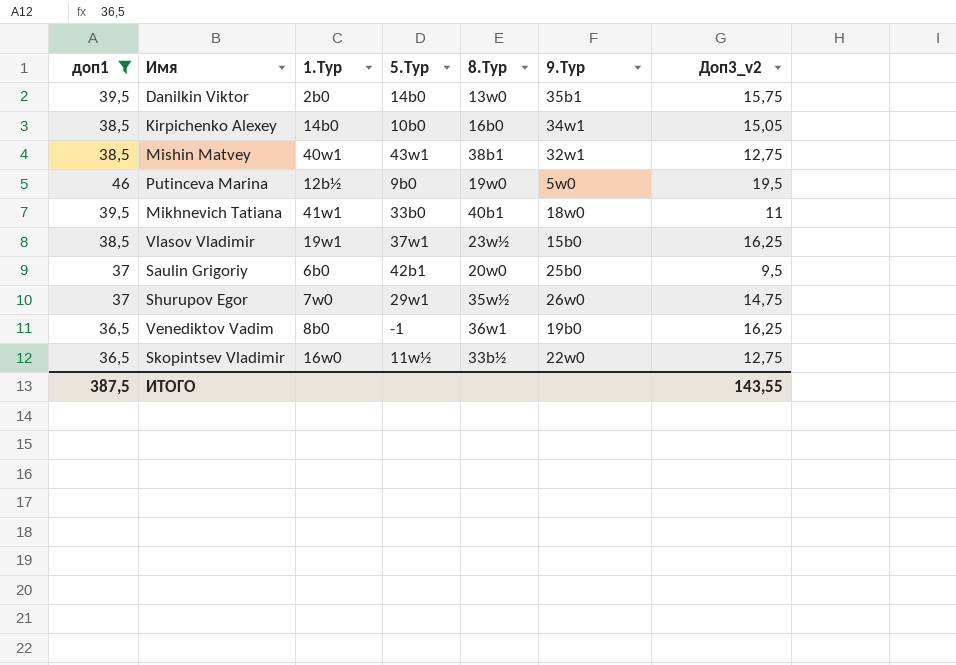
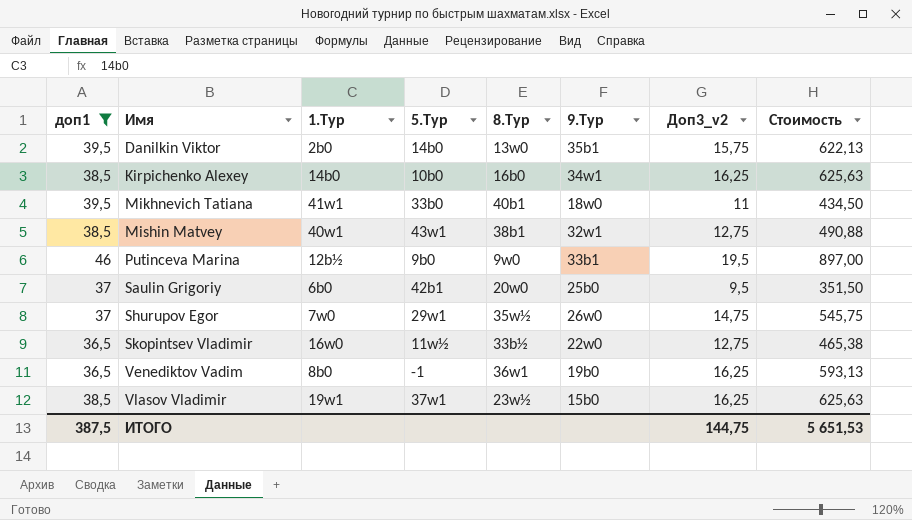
row order: none -> Имя ascending
column Стоимость | formula: none -> [доп1] * [Доп3_v2]
Kirpichenko Alexey | Доп3_v2: 15,05 -> 16,25
Putinceva Marina | 8.Тур: 19w0 -> 9w0
Putinceva Marina | 9.Тур: 5w0 -> 33b1
ИТОГО | Доп3_v2: 143,55 -> 144,75

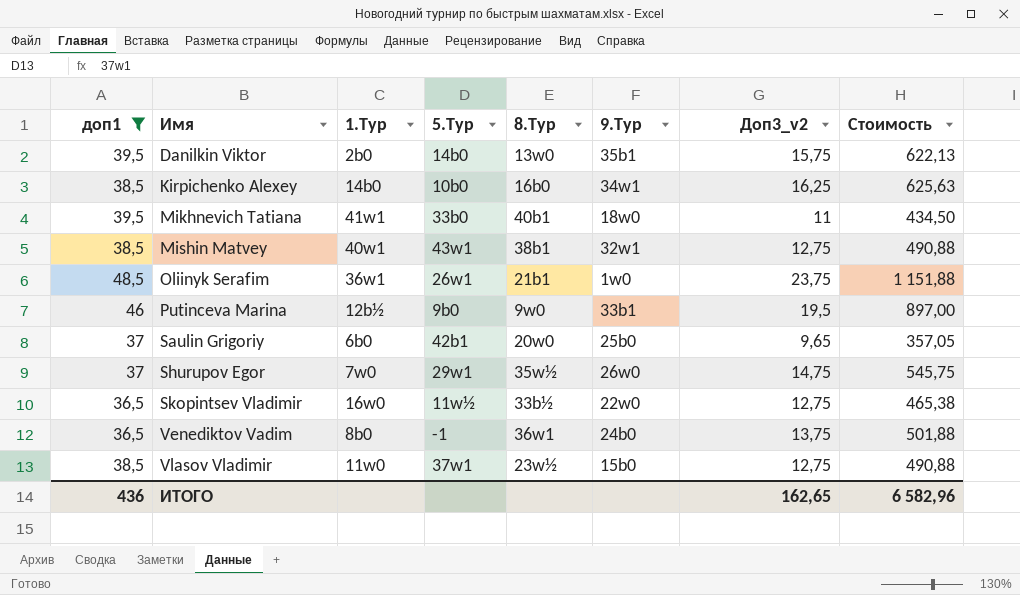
row Oliinyk Serafim: none -> 48,5 | 36w1 | 26w1 | 21b1 | 1w0 | 23,75 | 1 151,88
Saulin Grigoriy | Доп3_v2: 9,5 -> 9,65
Saulin Grigoriy | Стоимость: 351,50 -> 357,05
Venediktov Vadim | 9.Тур: 19b0 -> 24b0
Venediktov Vadim | Доп3_v2: 16,25 -> 13,75
Venediktov Vadim | Стоимость: 593,13 -> 501,88
Vlasov Vladimir | 1.Тур: 19w1 -> 11w0
Vlasov Vladimir | Доп3_v2: 16,25 -> 12,75
Vlasov Vladimir | Стоимость: 625,63 -> 490,88
ИТОГО | доп1: 387,5 -> 436
ИТОГО | Доп3_v2: 144,75 -> 162,65
ИТОГО | Стоимость: 5 651,53 -> 6 582,96

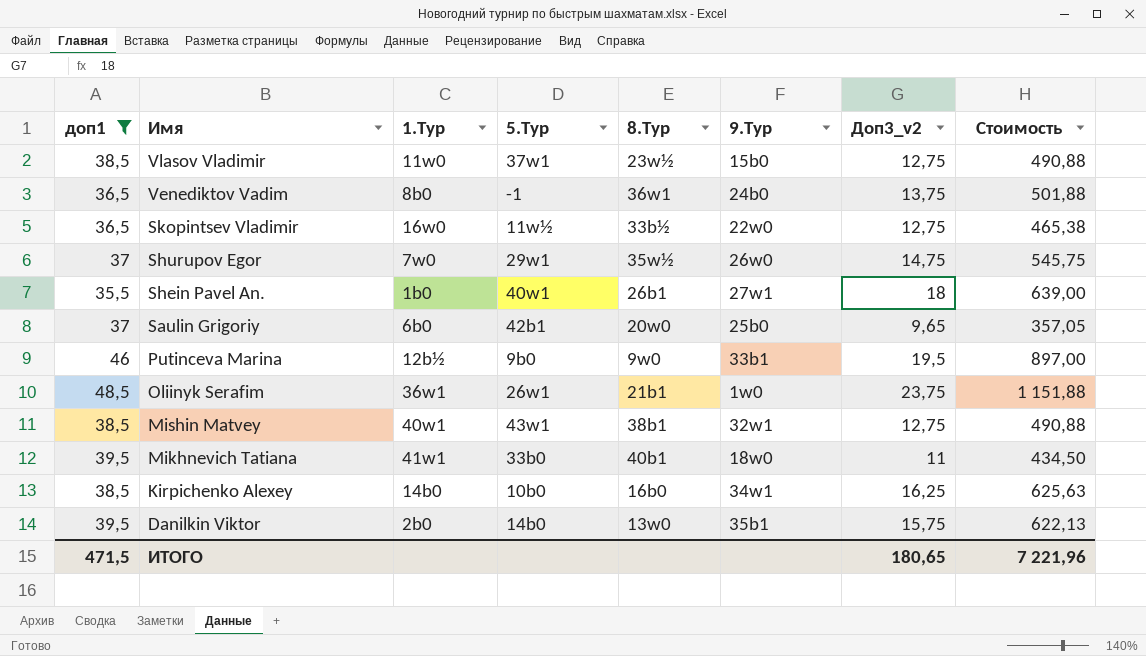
row order: Имя ascending -> Имя descending
row Shein Pavel An.: none -> 35,5 | 1b0 | 40w1 | 26b1 | 27w1 | 18 | 639,00
ИТОГО | доп1: 436 -> 471,5
ИТОГО | Доп3_v2: 162,65 -> 180,65
ИТОГО | Стоимость: 6 582,96 -> 7 221,96

